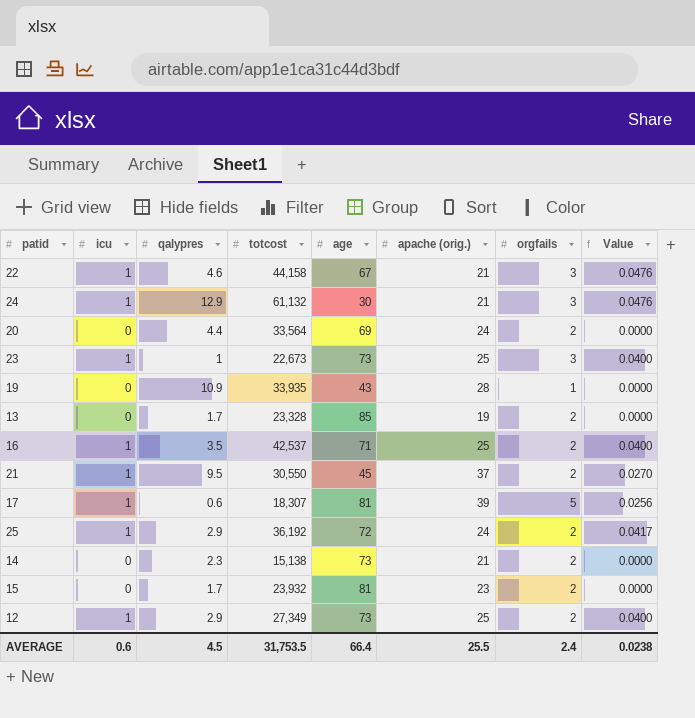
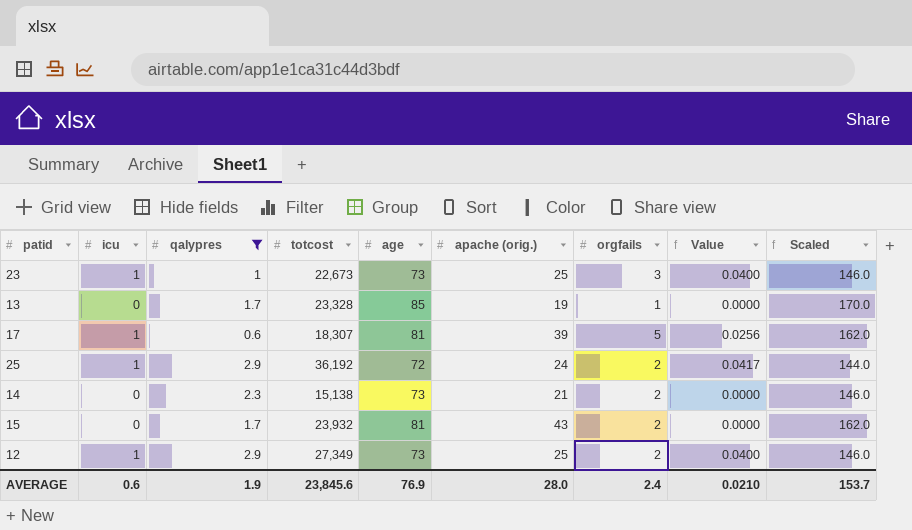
filter: none -> qalypres <= 2.9
column Scaled | formula: none -> [age] * 2
13 | orgfails: 2 -> 1
15 | apache (orig.): 23 -> 43
AVERAGE | qalypres: 4.5 -> 1.9
AVERAGE | totcost: 31,753.5 -> 23,845.6
AVERAGE | age: 66.4 -> 76.9
AVERAGE | apache (orig.): 25.5 -> 28.0
AVERAGE | Value: 0.0238 -> 0.0210

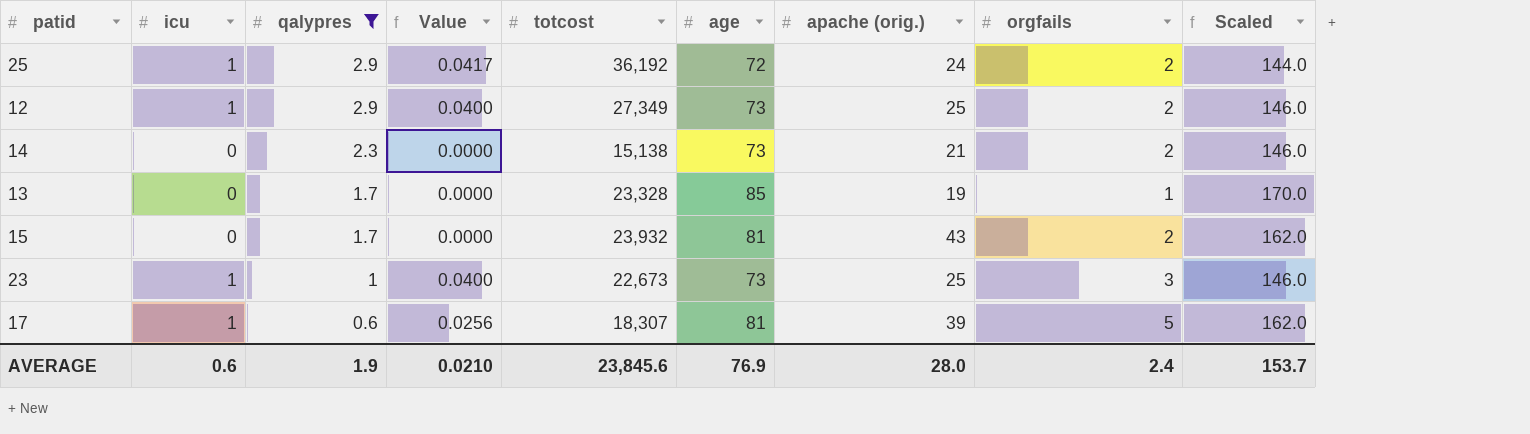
row order: none -> qalypres descending
column Value | position: 8 -> 4

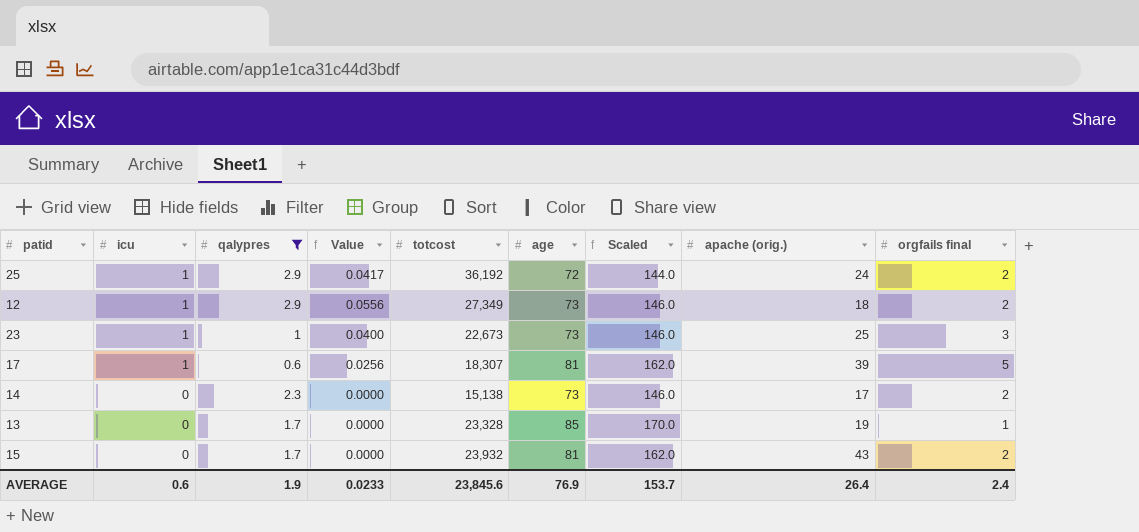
row order: qalypres descending -> icu descending
column Scaled | position: 9 -> 7
column name: orgfails -> orgfails final
12 | Value: 0.0400 -> 0.0556
12 | apache (orig.): 25 -> 18
14 | apache (orig.): 21 -> 17
AVERAGE | Value: 0.0210 -> 0.0233
AVERAGE | apache (orig.): 28.0 -> 26.4

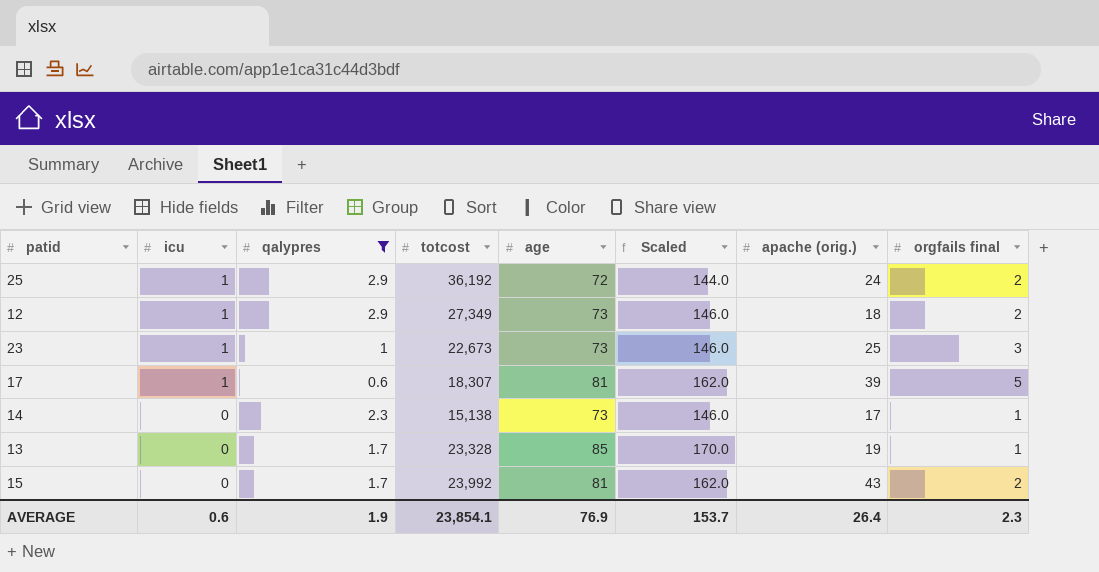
column Value | formula: [icu] / [apache (orig.)] -> none
14 | orgfails final: 2 -> 1
15 | totcost: 23,932 -> 23,992
AVERAGE | totcost: 23,845.6 -> 23,854.1
AVERAGE | orgfails final: 2.4 -> 2.3

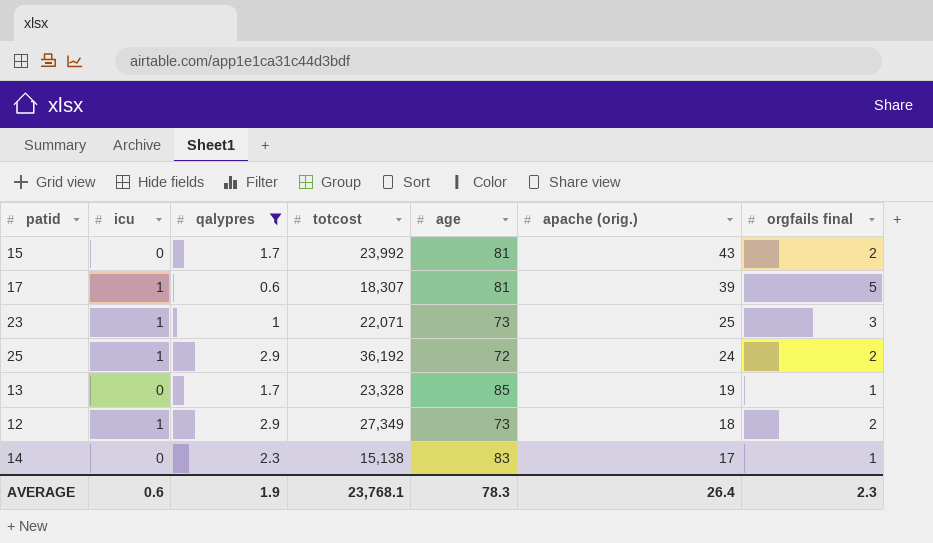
row order: icu descending -> apache (orig.) descending
column Scaled | formula: [age] * 2 -> none
23 | totcost: 22,673 -> 22,071
14 | age: 73 -> 83
AVERAGE | totcost: 23,854.1 -> 23,768.1
AVERAGE | age: 76.9 -> 78.3

